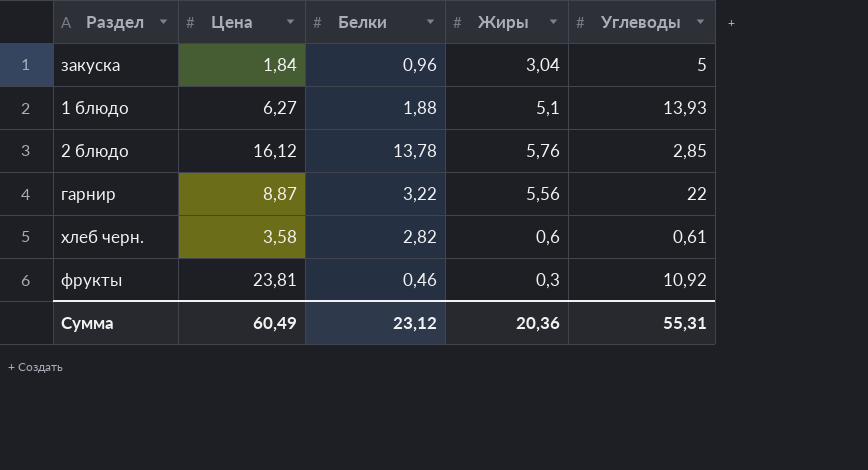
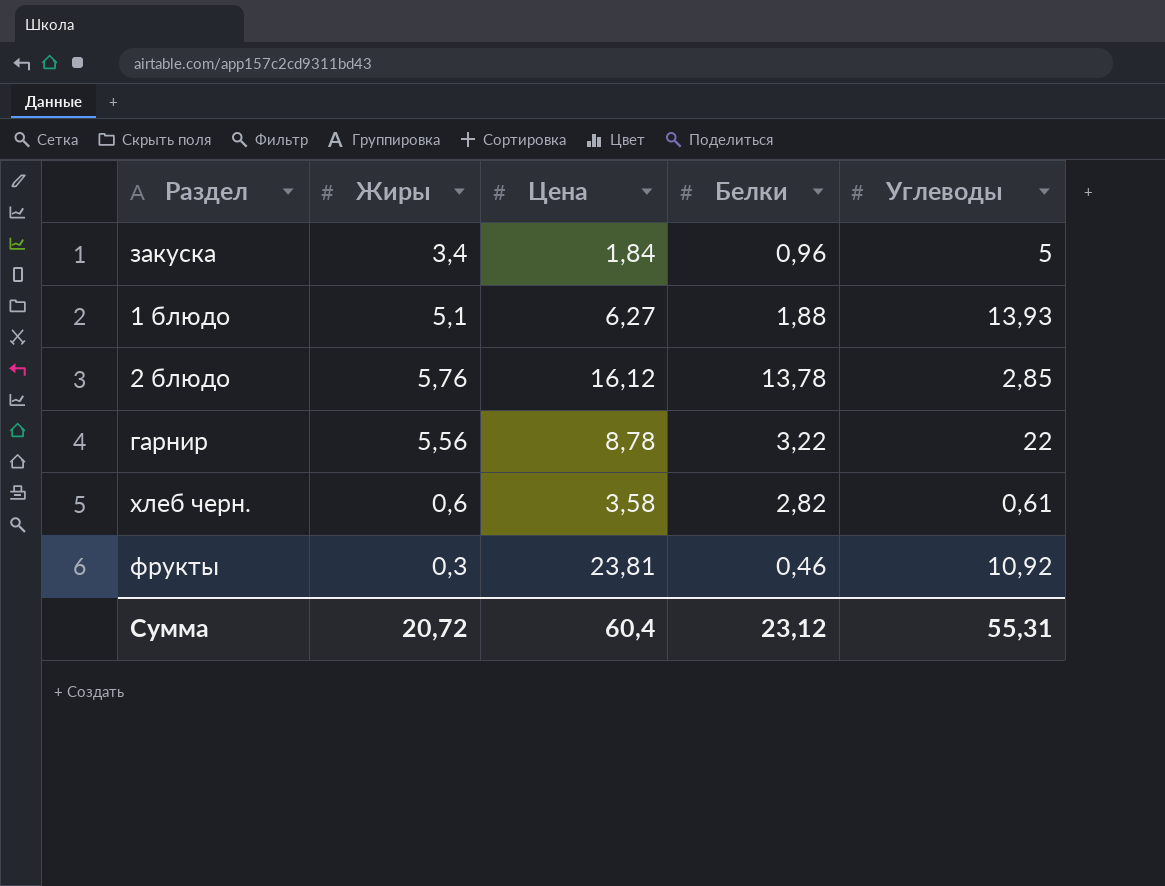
column Жиры | position: 4 -> 2
закуска | Жиры: 3,04 -> 3,4
гарнир | Цена: 8,87 -> 8,78
Сумма | Жиры: 20,36 -> 20,72
Сумма | Цена: 60,49 -> 60,4

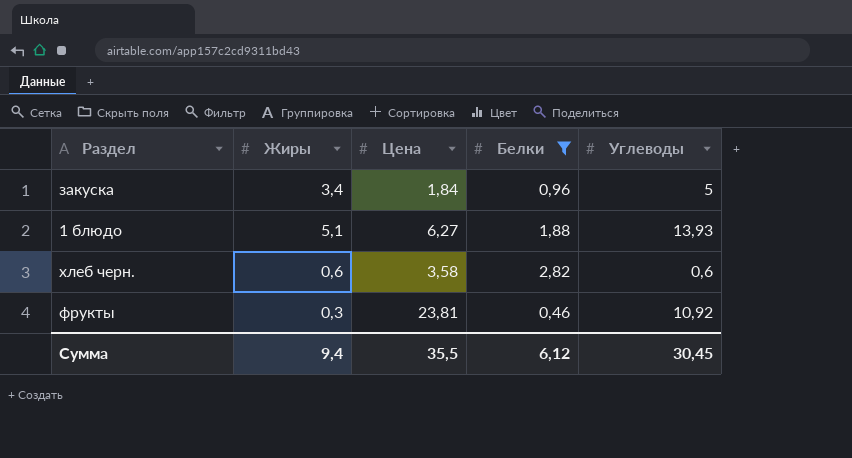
filter: none -> Белки <= 2,82
хлеб черн. | Углеводы: 0,61 -> 0,6
Сумма | Жиры: 20,72 -> 9,4
Сумма | Цена: 60,4 -> 35,5
Сумма | Белки: 23,12 -> 6,12
Сумма | Углеводы: 55,31 -> 30,45

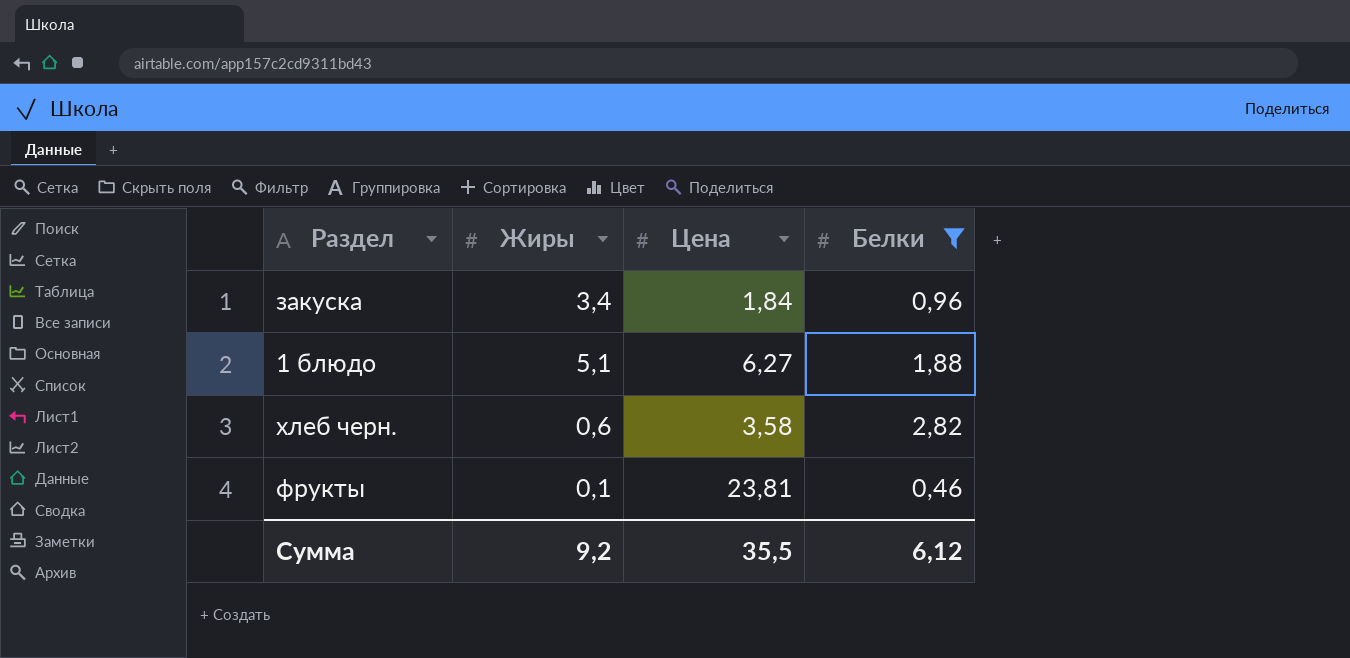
column Углеводы | position: 5 -> none
фрукты | Жиры: 0,3 -> 0,1
Сумма | Жиры: 9,4 -> 9,2

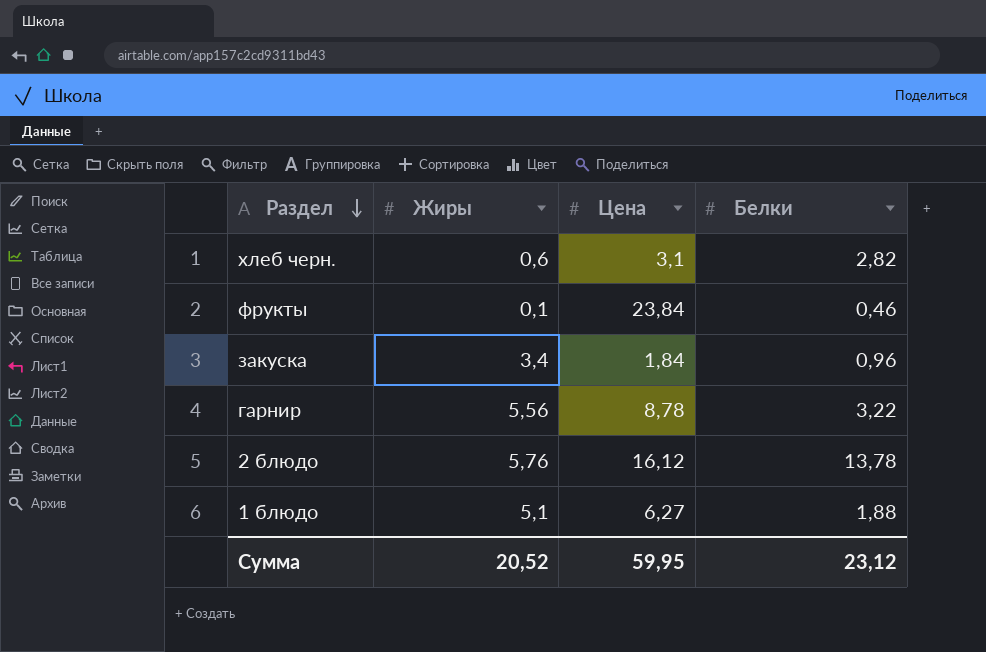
filter: Белки <= 2,82 -> none
row order: none -> Раздел descending
хлеб черн. | Цена: 3,58 -> 3,1
фрукты | Цена: 23,81 -> 23,84
Сумма | Жиры: 9,2 -> 20,52
Сумма | Цена: 35,5 -> 59,95
Сумма | Белки: 6,12 -> 23,12

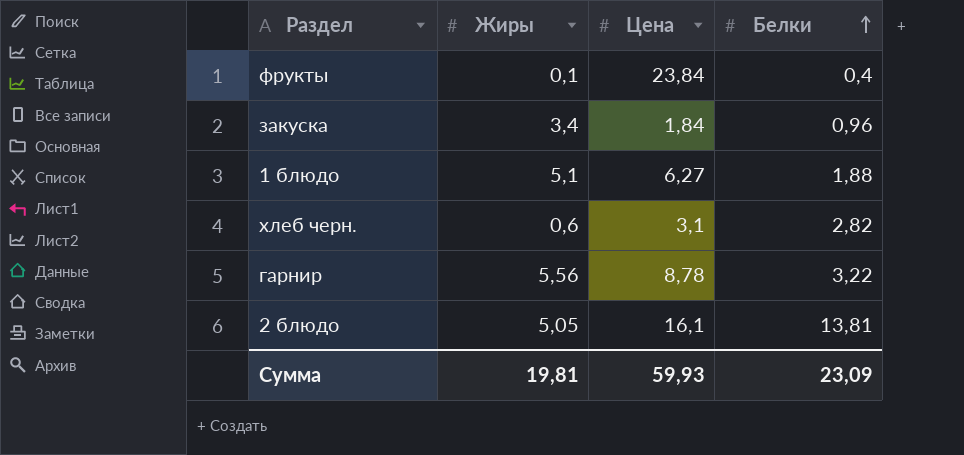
row order: Раздел descending -> Белки ascending
фрукты | Белки: 0,46 -> 0,4
2 блюдо | Жиры: 5,76 -> 5,05
2 блюдо | Цена: 16,12 -> 16,1
2 блюдо | Белки: 13,78 -> 13,81
Сумма | Жиры: 20,52 -> 19,81
Сумма | Цена: 59,95 -> 59,93
Сумма | Белки: 23,12 -> 23,09

